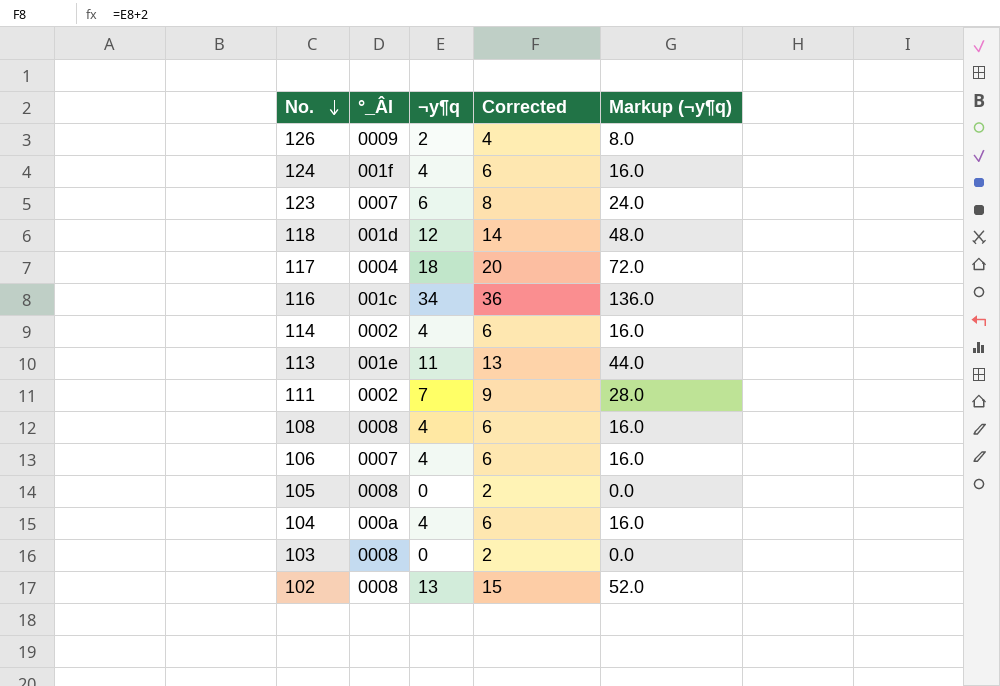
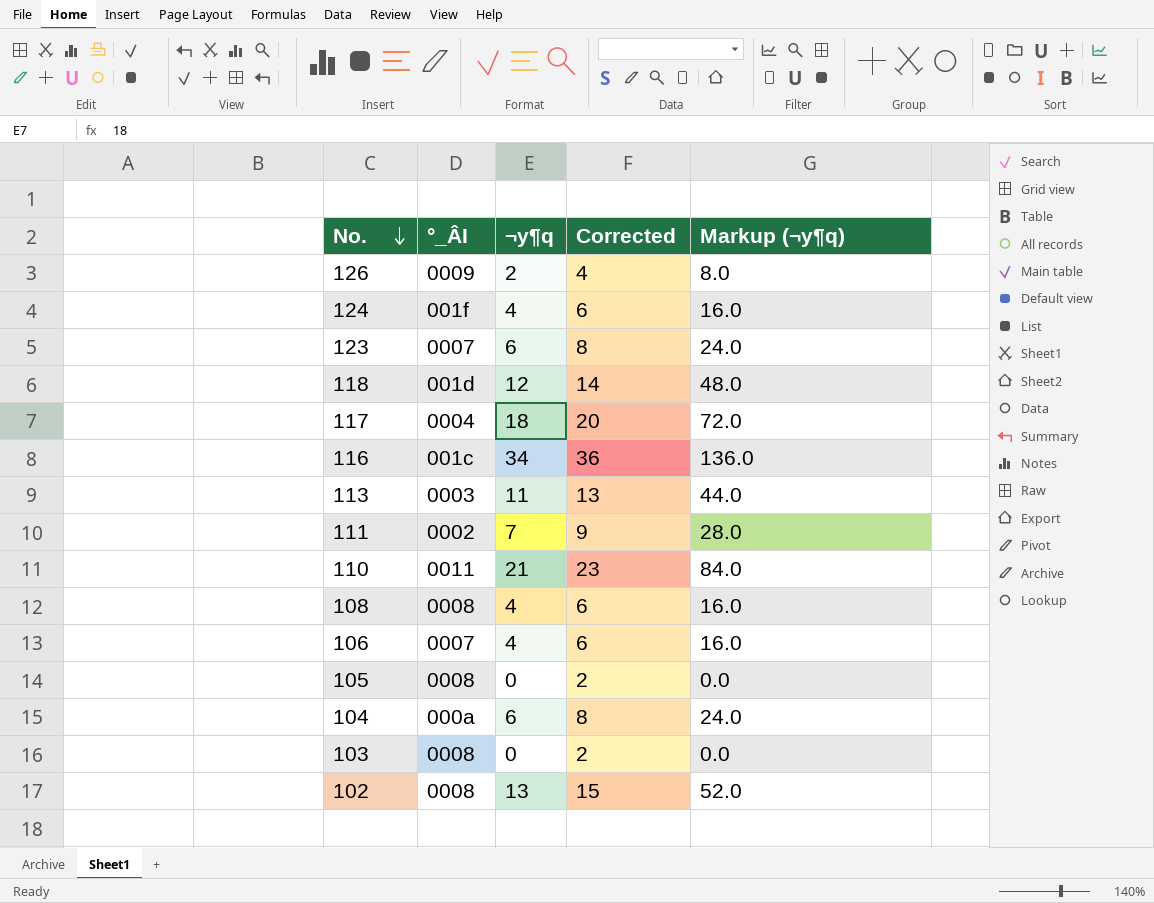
row 114: 0002 | 4 | 6 | 16.0 -> none
113 | °_ÂI: 001e -> 0003
row 110: none -> 0011 | 21 | 23 | 84.0
104 | ¬y¶q: 4 -> 6
104 | Corrected: 6 -> 8
104 | Markup (¬y¶q): 16.0 -> 24.0

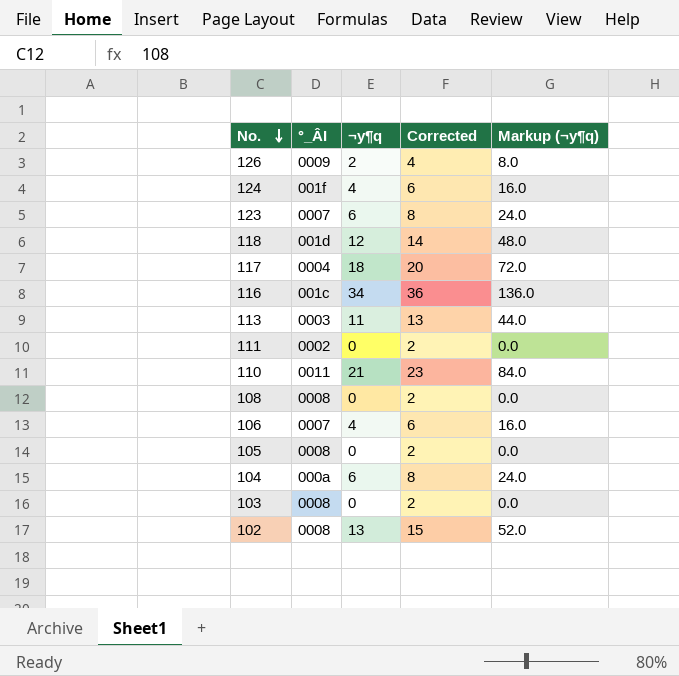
111 | ¬y¶q: 7 -> 0
111 | Corrected: 9 -> 2
111 | Markup (¬y¶q): 28.0 -> 0.0
108 | ¬y¶q: 4 -> 0
108 | Corrected: 6 -> 2
108 | Markup (¬y¶q): 16.0 -> 0.0

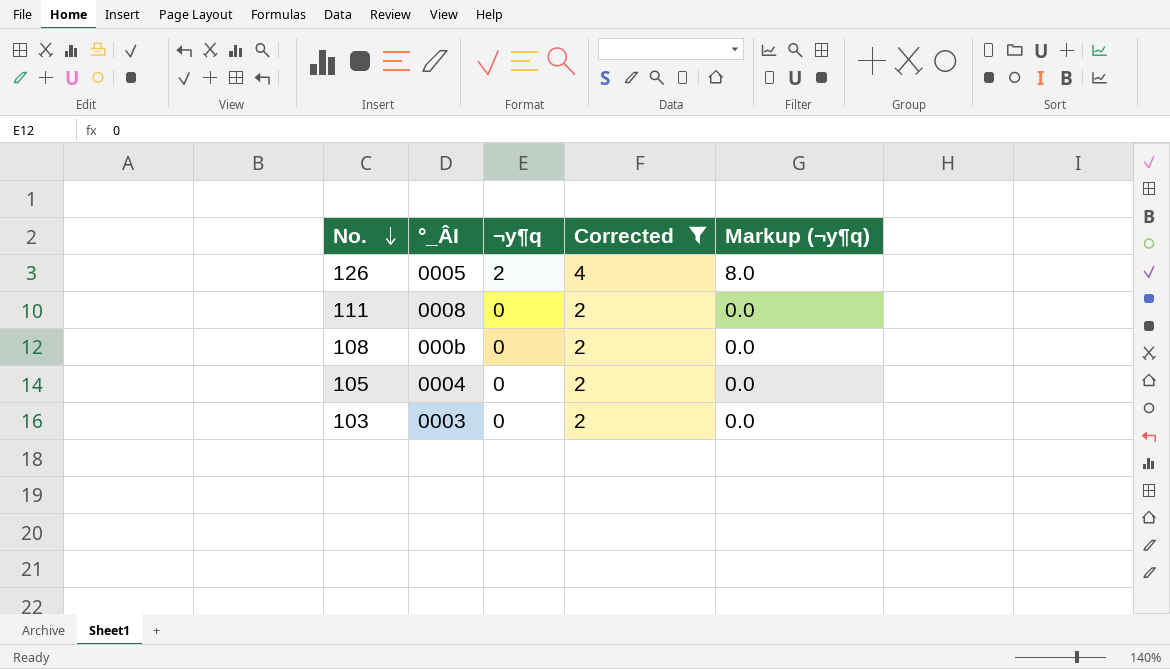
filter: none -> Corrected <= 4
126 | °_ÂI: 0009 -> 0005
111 | °_ÂI: 0002 -> 0008
108 | °_ÂI: 0008 -> 000b
105 | °_ÂI: 0008 -> 0004
103 | °_ÂI: 0008 -> 0003

